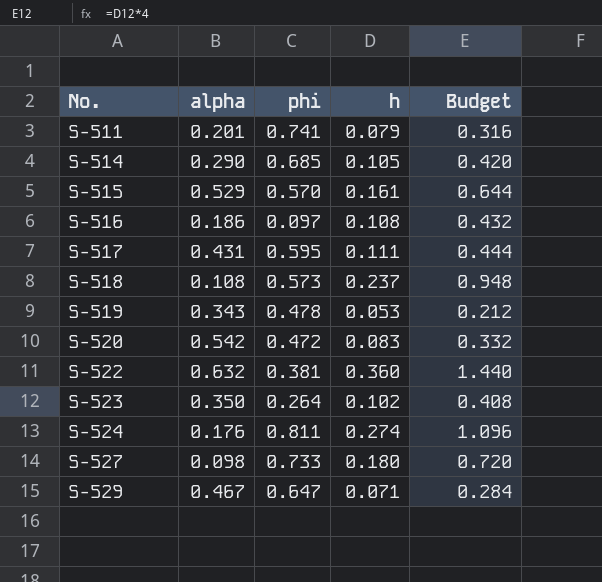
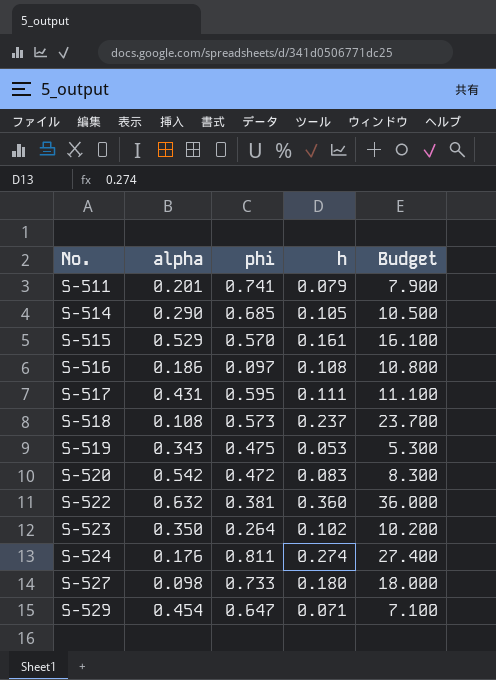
column Budget | formula: [h] * 4 -> [h] * 100
S-519 | phi: 0.478 -> 0.475
S-529 | alpha: 0.467 -> 0.454

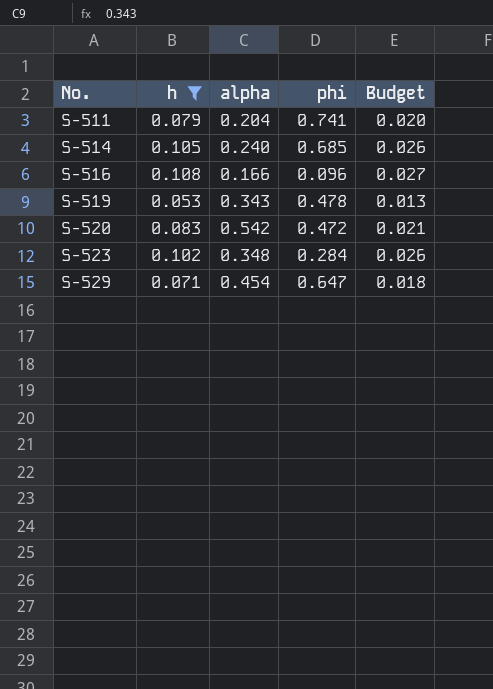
filter: none -> h <= 0.108
column h | position: 4 -> 2
column Budget | formula: [h] * 100 -> [h] * 0.25
S-511 | alpha: 0.201 -> 0.204
S-514 | alpha: 0.290 -> 0.240
S-516 | alpha: 0.186 -> 0.166
S-516 | phi: 0.097 -> 0.096
S-519 | phi: 0.475 -> 0.478
S-523 | alpha: 0.350 -> 0.348
S-523 | phi: 0.264 -> 0.284

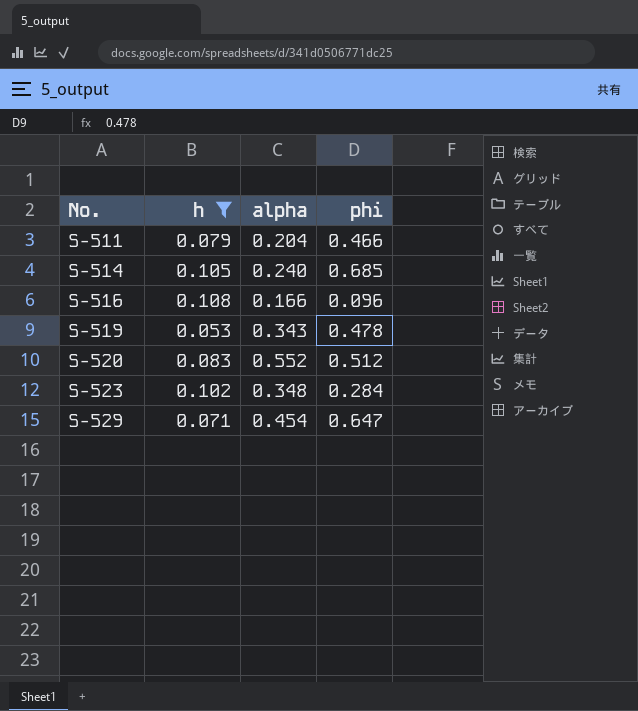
column Budget | formula: [h] * 0.25 -> none
S-511 | phi: 0.741 -> 0.466
S-520 | alpha: 0.542 -> 0.552
S-520 | phi: 0.472 -> 0.512

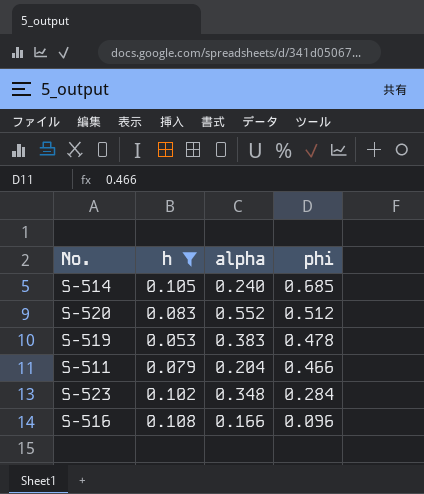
row order: No. ascending -> phi descending
row S-529: 0.071 | 0.454 | 0.647 -> none
S-519 | alpha: 0.343 -> 0.383

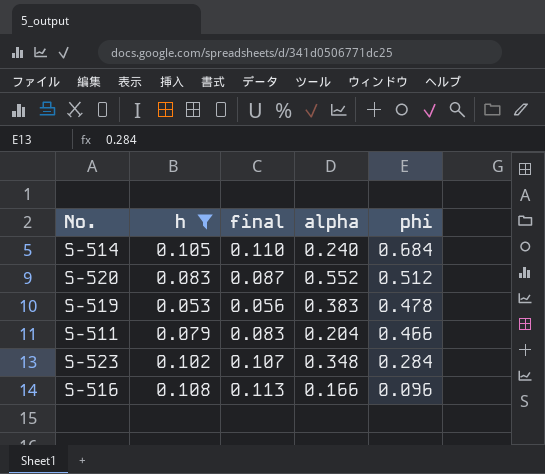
column final | formula: none -> [h] * 1.05
S-514 | phi: 0.685 -> 0.684

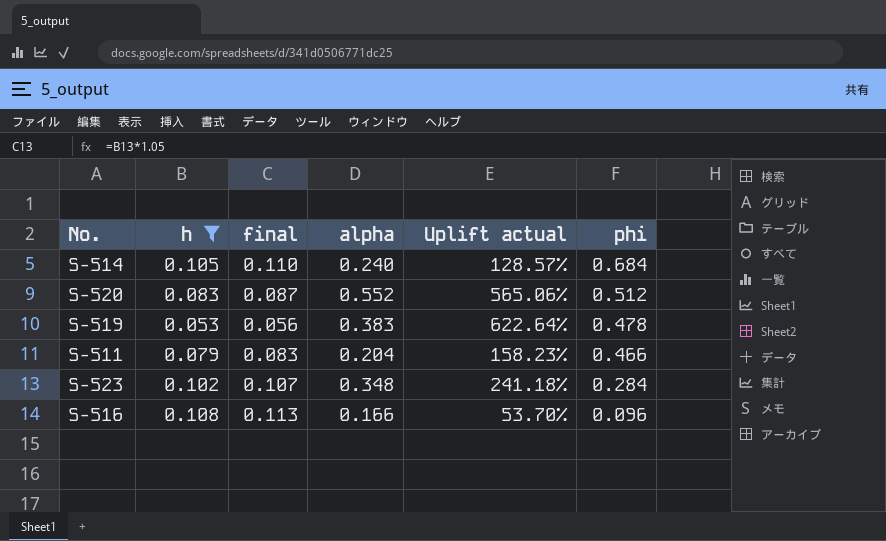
column Uplift actual | formula: none -> ([alpha] - [h]) / [h]

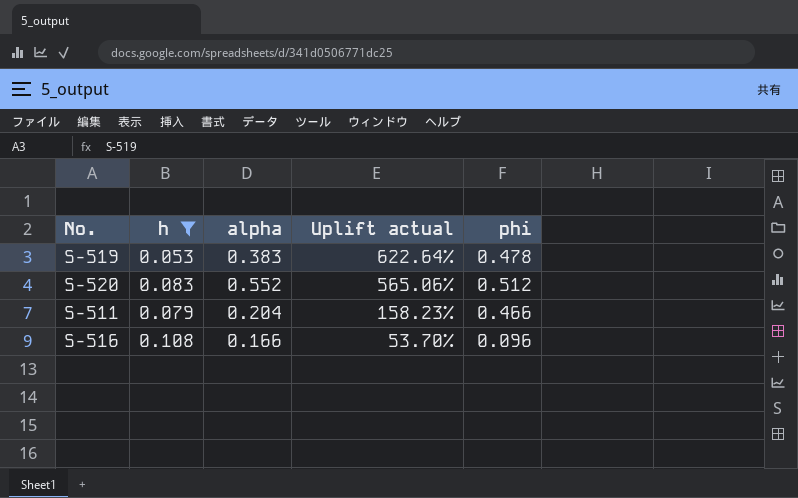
row order: phi descending -> Uplift actual descending
column final | formula: [h] * 1.05 -> none
row S-514: 0.105 | 0.110 | 0.240 | 128.57% | 0.684 -> none
row S-523: 0.102 | 0.107 | 0.348 | 241.18% | 0.284 -> none

